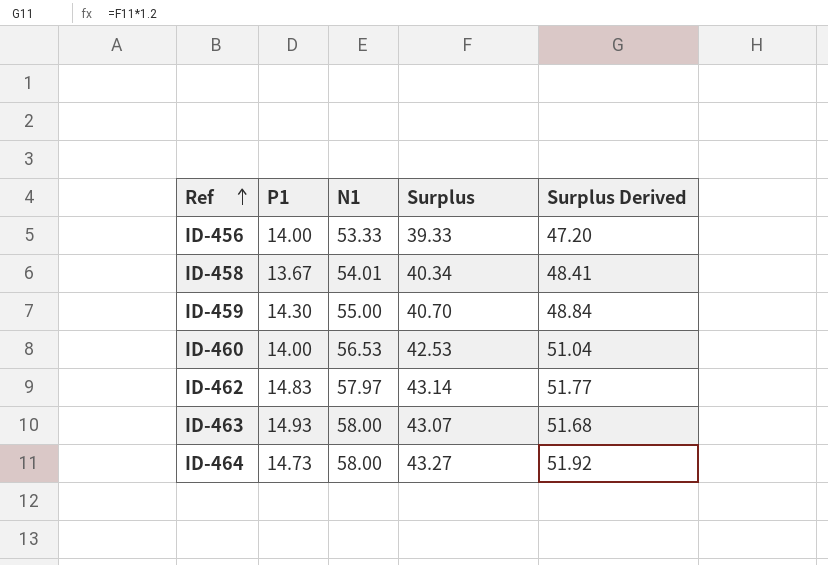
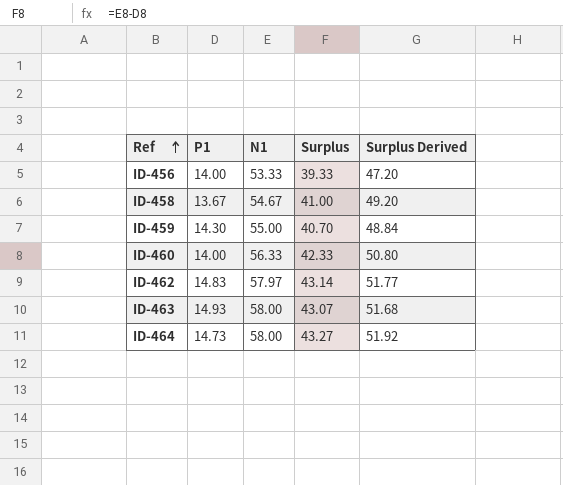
ID-458 | N1: 54.01 -> 54.67
ID-458 | Surplus: 40.34 -> 41.00
ID-458 | Surplus Derived: 48.41 -> 49.20
ID-460 | N1: 56.53 -> 56.33
ID-460 | Surplus: 42.53 -> 42.33
ID-460 | Surplus Derived: 51.04 -> 50.80

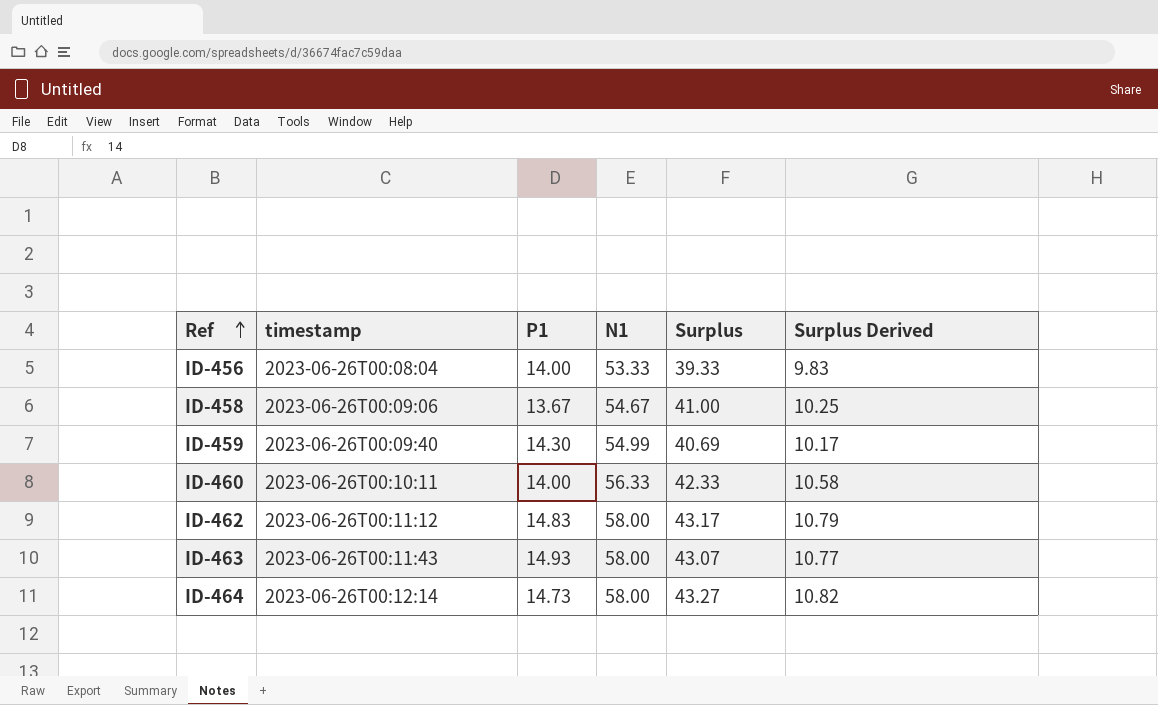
column timestamp | position: none -> 2
column Surplus Derived | formula: [Surplus] * 1.2 -> [Surplus] * 0.25
ID-459 | N1: 55.00 -> 54.99
ID-459 | Surplus: 40.70 -> 40.69
ID-462 | N1: 57.97 -> 58.00
ID-462 | Surplus: 43.14 -> 43.17

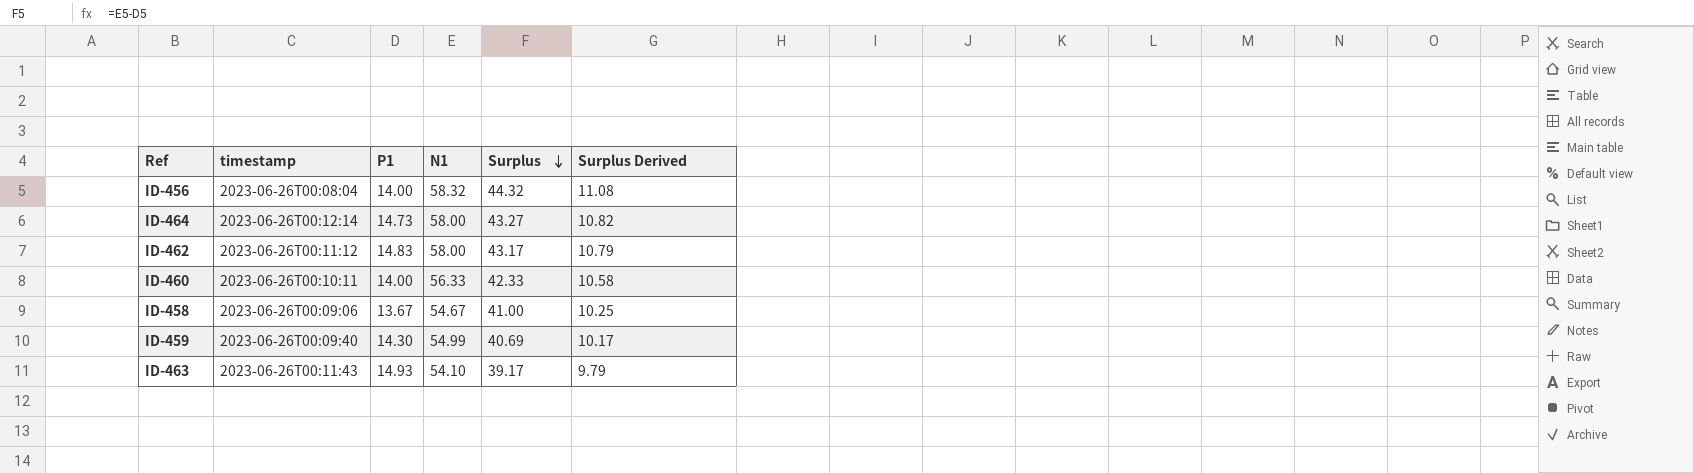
row order: Ref ascending -> Surplus descending
ID-456 | N1: 53.33 -> 58.32
ID-456 | Surplus: 39.33 -> 44.32
ID-456 | Surplus Derived: 9.83 -> 11.08
ID-463 | N1: 58.00 -> 54.10
ID-463 | Surplus: 43.07 -> 39.17
ID-463 | Surplus Derived: 10.77 -> 9.79

